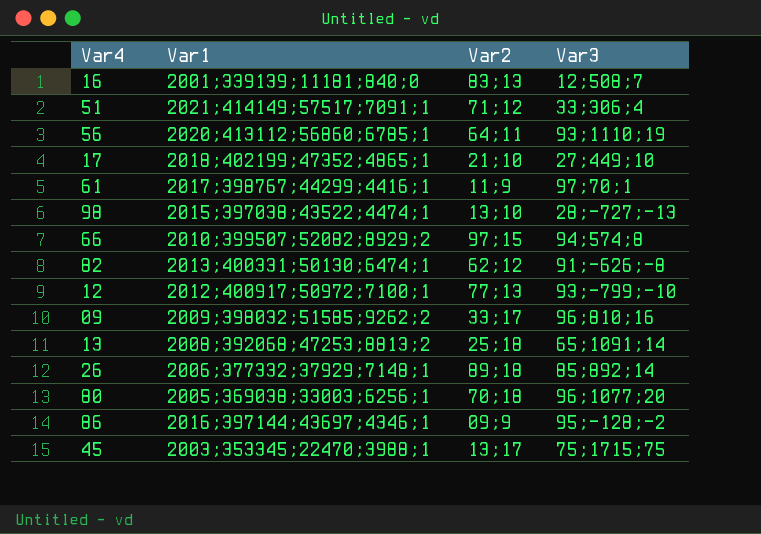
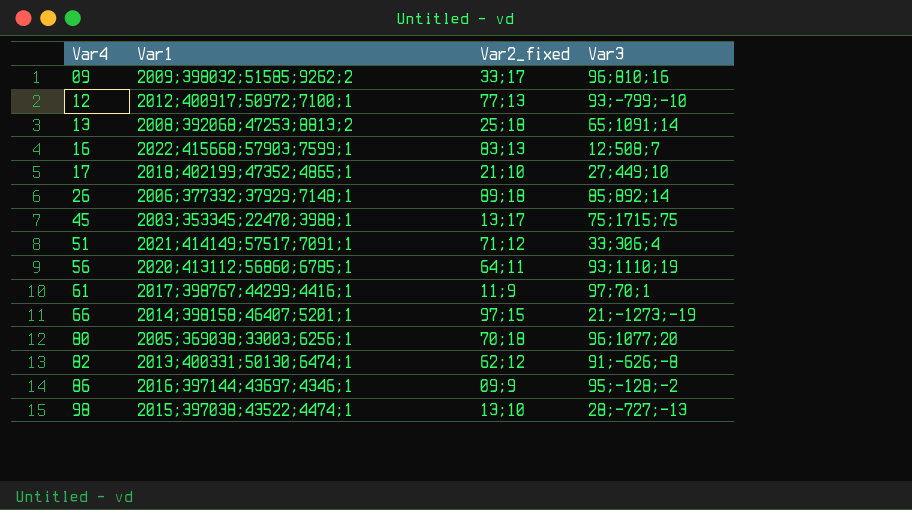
row order: none -> Var4 ascending
column name: Var2 -> Var2_fixed
16 | Var1: 2001;339139;11181;840;0 -> 2022;415668;57903;7599;1
66 | Var1: 2010;399507;52082;8929;2 -> 2014;398158;46407;5201;1
66 | Var3: 94;574;8 -> 21;-1273;-19

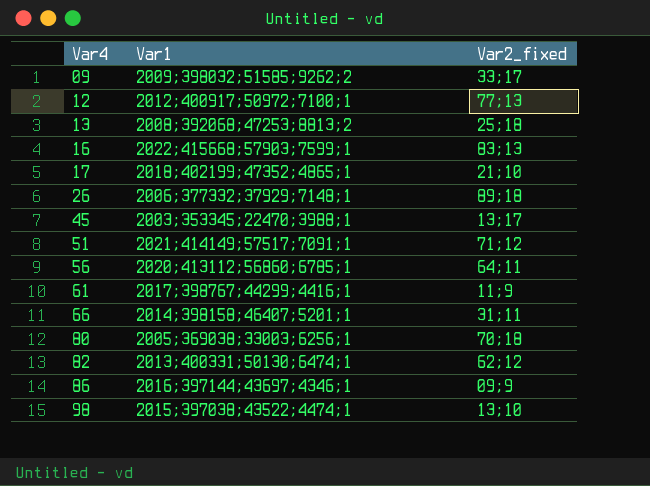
column Var3 | position: 4 -> none
66 | Var2_fixed: 97;15 -> 31;11

